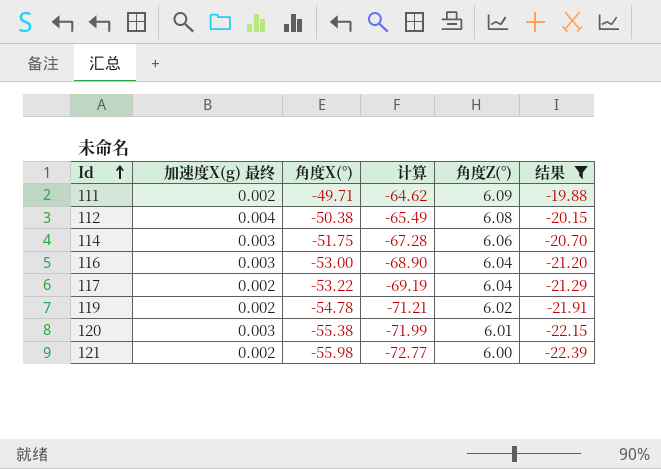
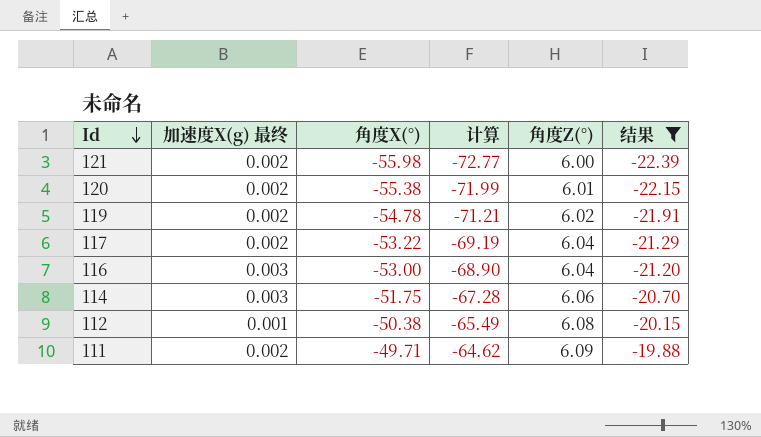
row order: Id ascending -> Id descending
120 | 加速度X(g) 最终: 0.003 -> 0.002
112 | 加速度X(g) 最终: 0.004 -> 0.001

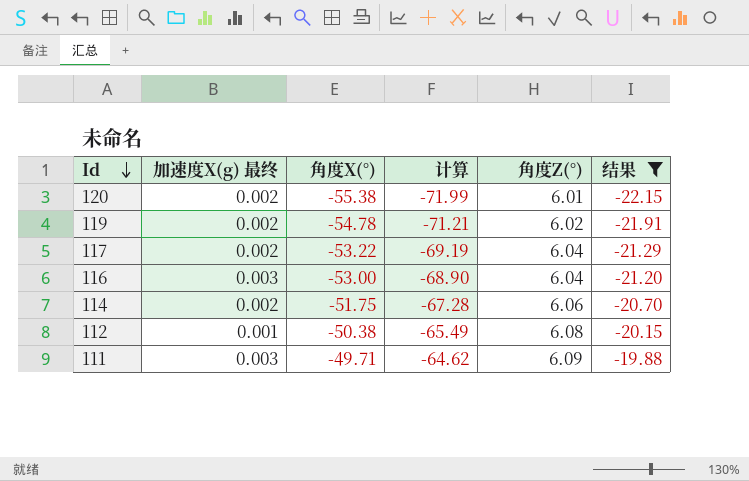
row 121: 0.002 | -55.98 | -72.77 | 6.00 | -22.39 -> none
114 | 加速度X(g) 最终: 0.003 -> 0.002
111 | 加速度X(g) 最终: 0.002 -> 0.003

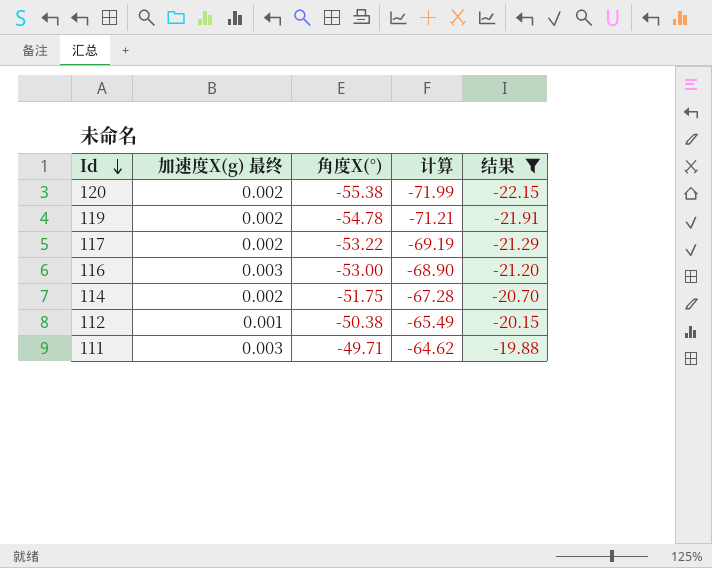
column 角度Z(°) | position: 5 -> none

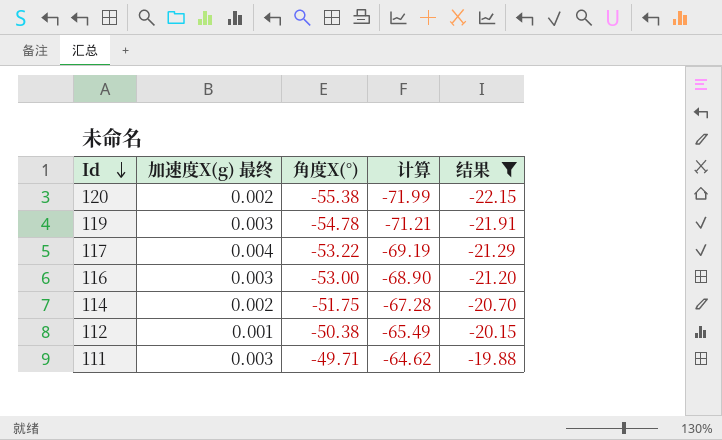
119 | 加速度X(g) 最终: 0.002 -> 0.003
117 | 加速度X(g) 最终: 0.002 -> 0.004

